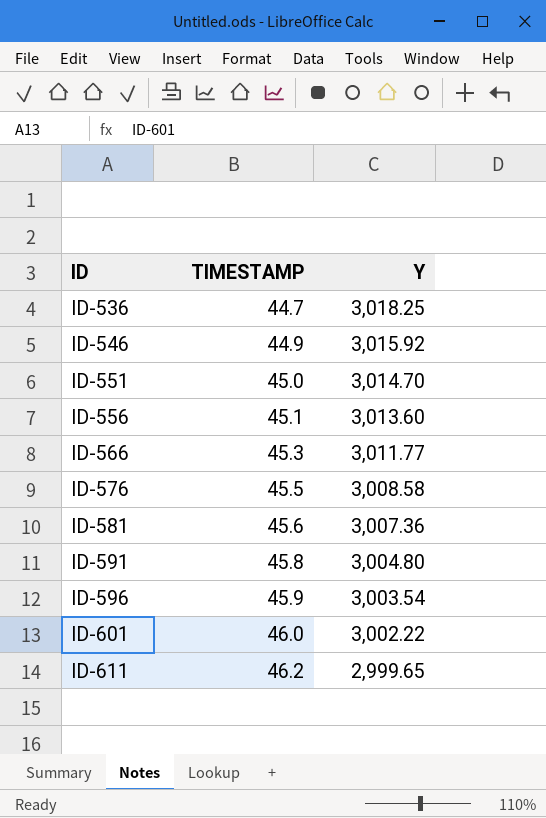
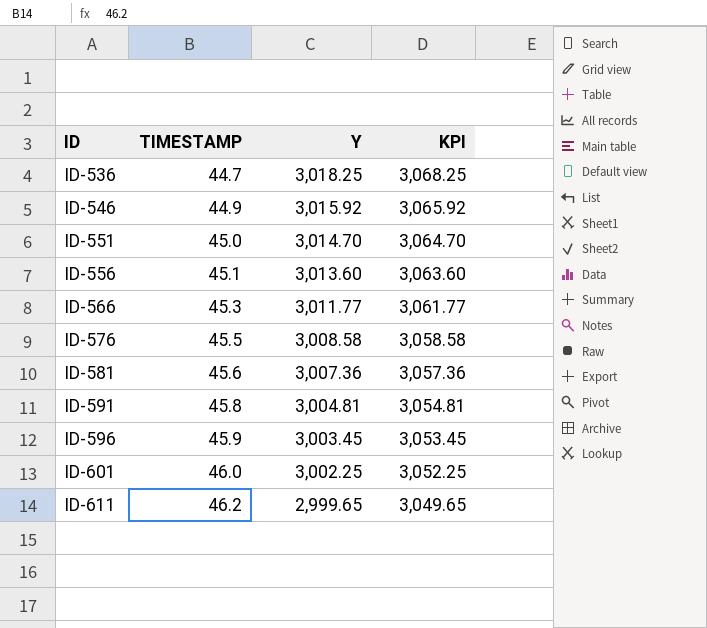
column KPI | formula: none -> [Y] + 50
ID-591 | Y: 3,004.80 -> 3,004.81
ID-596 | Y: 3,003.54 -> 3,003.45
ID-601 | Y: 3,002.22 -> 3,002.25

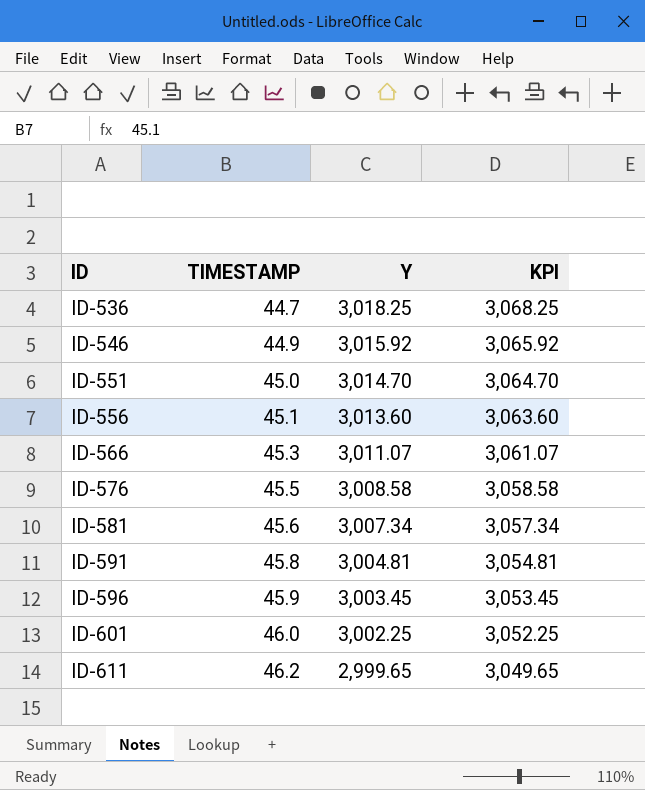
ID-566 | Y: 3,011.77 -> 3,011.07
ID-566 | KPI: 3,061.77 -> 3,061.07
ID-581 | Y: 3,007.36 -> 3,007.34
ID-581 | KPI: 3,057.36 -> 3,057.34

